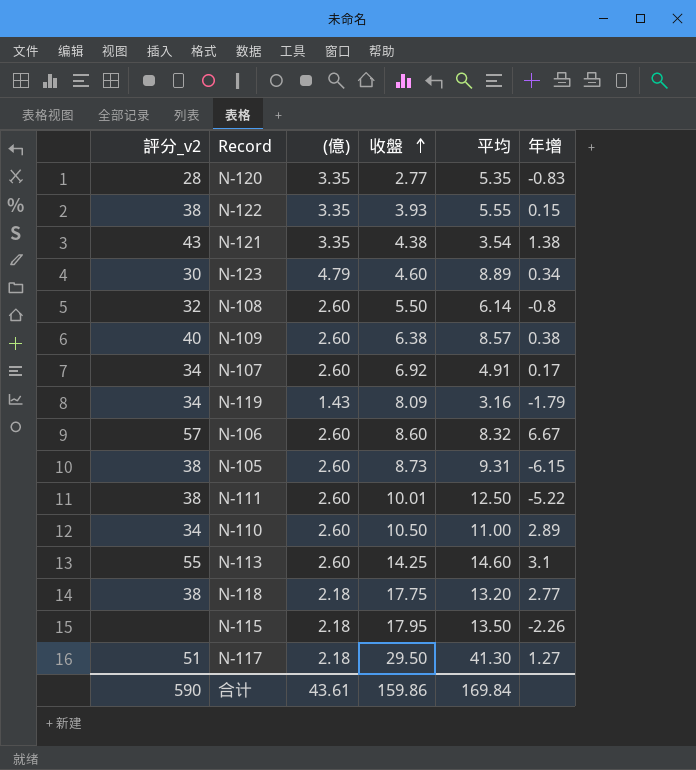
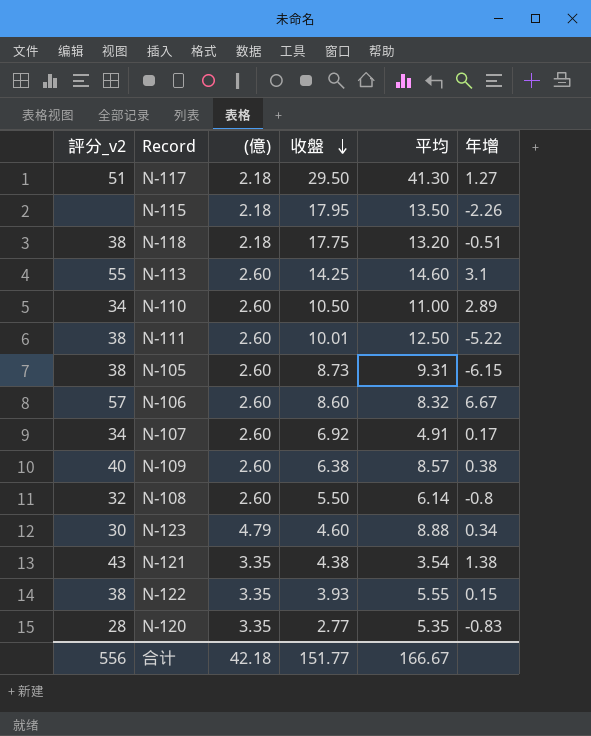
row order: 收盤 ascending -> 收盤 descending
row N-119: 34 | 1.43 | 8.09 | 3.16 | -1.79 -> none
N-118 | 年增: 2.77 -> -0.51
N-123 | 平均: 8.89 -> 8.88
合计 | 評分_v2: 590 -> 556
合计 | (億): 43.61 -> 42.18
合计 | 收盤: 159.86 -> 151.77
合计 | 平均: 169.84 -> 166.67

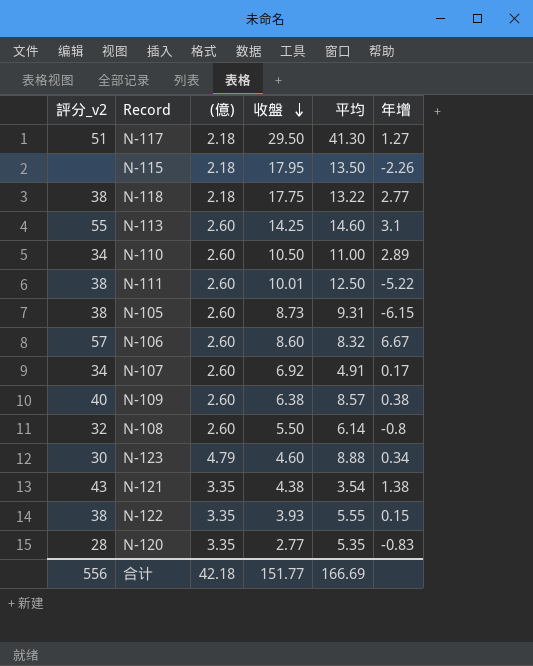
N-118 | 平均: 13.20 -> 13.22
N-118 | 年增: -0.51 -> 2.77
合计 | 平均: 166.67 -> 166.69

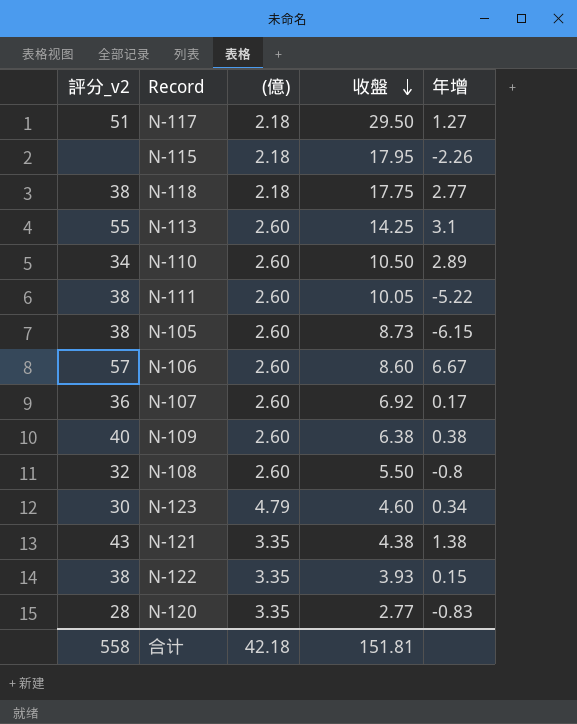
column 平均 | position: 5 -> none
N-111 | 收盤: 10.01 -> 10.05
N-107 | 評分_v2: 34 -> 36
合计 | 評分_v2: 556 -> 558
合计 | 收盤: 151.77 -> 151.81

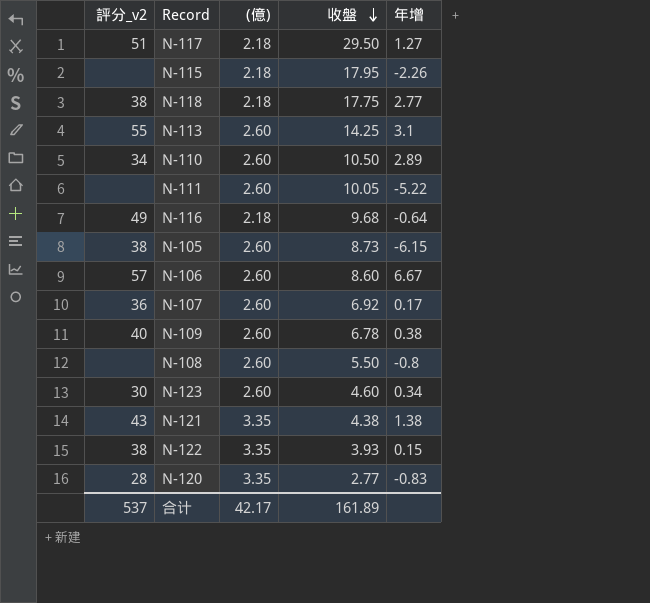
N-111 | 評分_v2: 38 -> none
row N-116: none -> 49 | 2.18 | 9.68 | -0.64
N-109 | 收盤: 6.38 -> 6.78
N-108 | 評分_v2: 32 -> none
N-123 | (億): 4.79 -> 2.60
合计 | 評分_v2: 558 -> 537
合计 | (億): 42.18 -> 42.17
合计 | 收盤: 151.81 -> 161.89

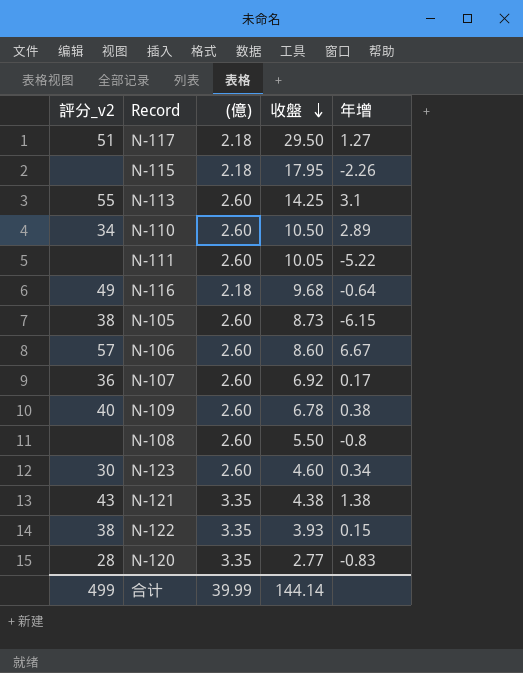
row N-118: 38 | 2.18 | 17.75 | 2.77 -> none
合计 | 評分_v2: 537 -> 499
合计 | (億): 42.17 -> 39.99
合计 | 收盤: 161.89 -> 144.14

